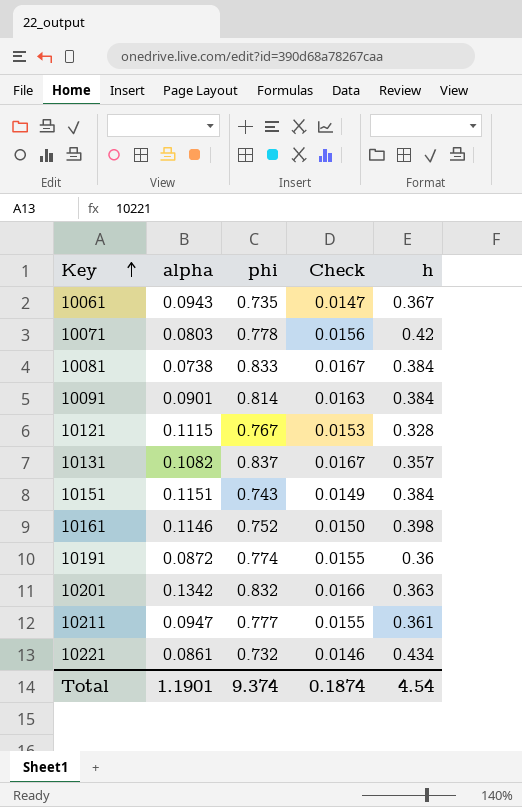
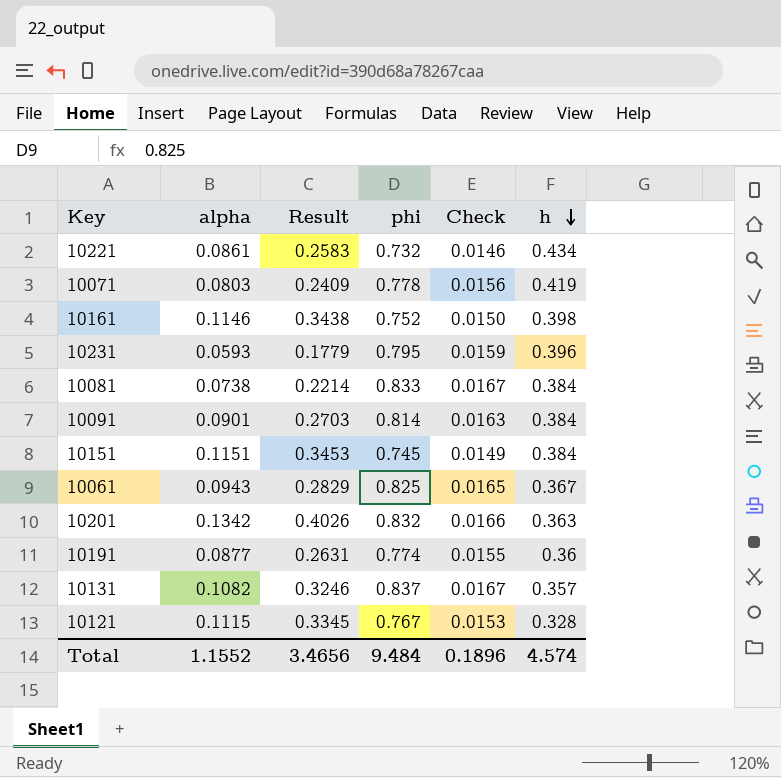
row order: Key ascending -> h descending
column Result | formula: none -> [alpha] * 3
row 10211: 0.0947 | 0.777 | 0.0155 | 0.361 -> none
10071 | h: 0.42 -> 0.419
row 10231: none -> 0.0593 | 0.1779 | 0.795 | 0.0159 | 0.396
10151 | phi: 0.743 -> 0.745
10061 | phi: 0.735 -> 0.825
10061 | Check: 0.0147 -> 0.0165
10191 | alpha: 0.0872 -> 0.0877
Total | alpha: 1.1901 -> 1.1552
Total | phi: 9.374 -> 9.484
Total | Check: 0.1874 -> 0.1896
Total | h: 4.54 -> 4.574

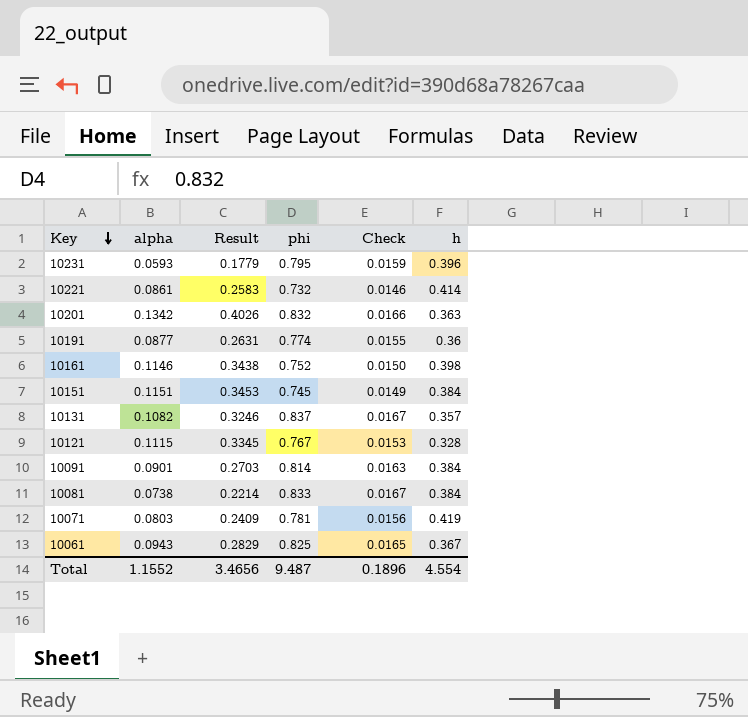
row order: h descending -> Key descending
10221 | h: 0.434 -> 0.414
10071 | phi: 0.778 -> 0.781
Total | phi: 9.484 -> 9.487
Total | h: 4.574 -> 4.554

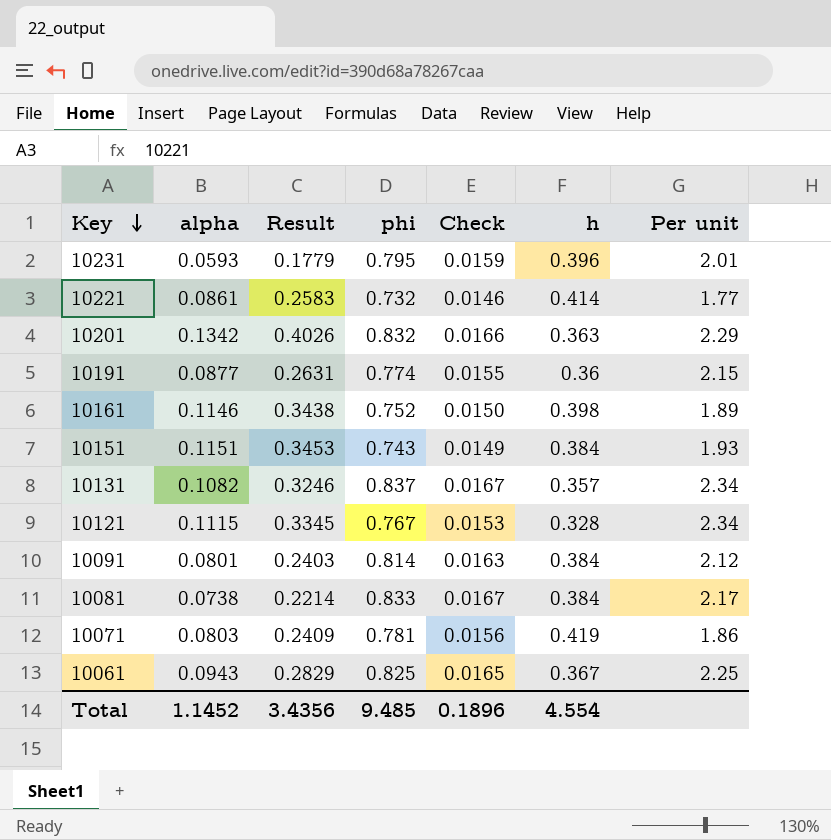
column Per unit | formula: none -> [phi] / [h]
10151 | phi: 0.745 -> 0.743
10091 | alpha: 0.0901 -> 0.0801
10091 | Result: 0.2703 -> 0.2403
Total | alpha: 1.1552 -> 1.1452
Total | Result: 3.4656 -> 3.4356
Total | phi: 9.487 -> 9.485

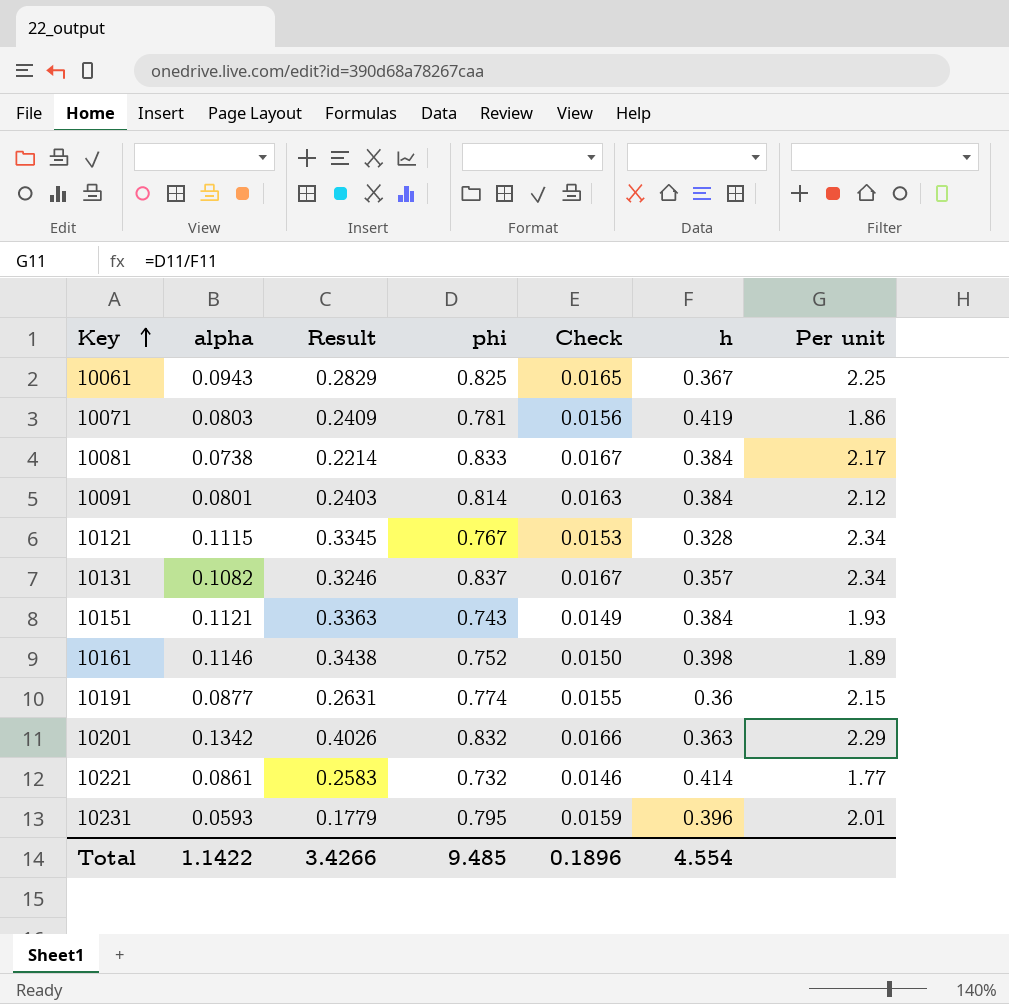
row order: Key descending -> Key ascending
10151 | alpha: 0.1151 -> 0.1121
10151 | Result: 0.3453 -> 0.3363
Total | alpha: 1.1452 -> 1.1422
Total | Result: 3.4356 -> 3.4266

